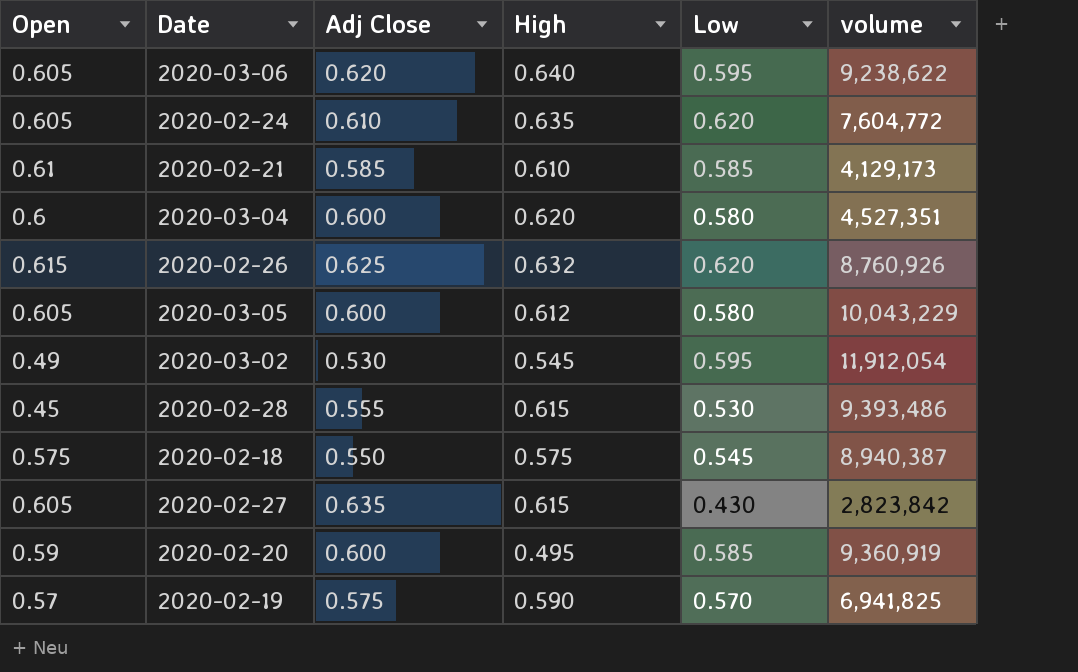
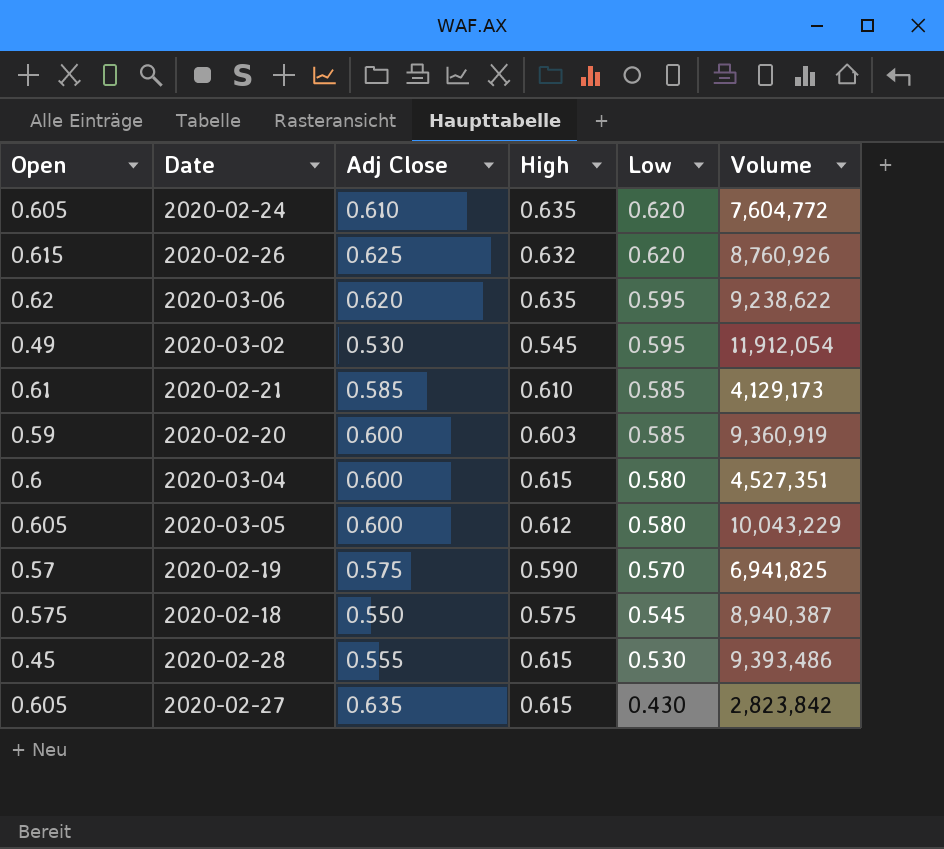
row order: none -> Low descending
column name: volume -> Volume
2020-03-06 | Open: 0.605 -> 0.62
2020-03-06 | High: 0.640 -> 0.635
2020-02-20 | High: 0.495 -> 0.603
2020-03-04 | High: 0.620 -> 0.615

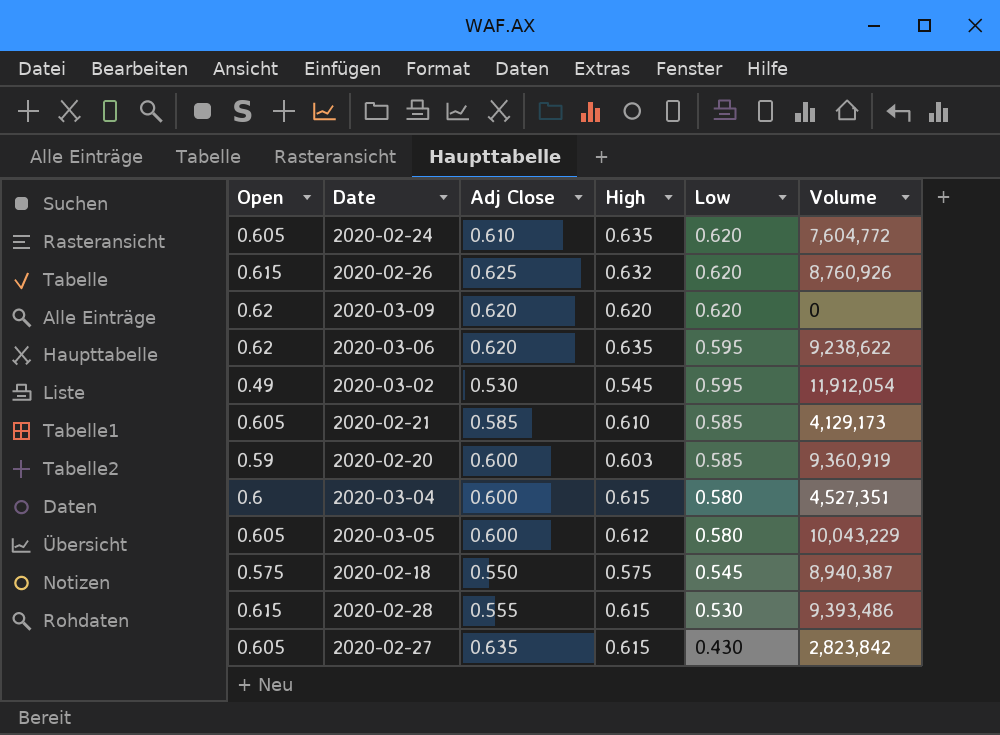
row 2020-02-19: 0.57 | 0.575 | 0.590 | 0.570 | 6,941,825 -> none
row 2020-03-09: none -> 0.62 | 0.620 | 0.620 | 0.620 | 0
2020-02-21 | Open: 0.61 -> 0.605
2020-02-28 | Open: 0.45 -> 0.615

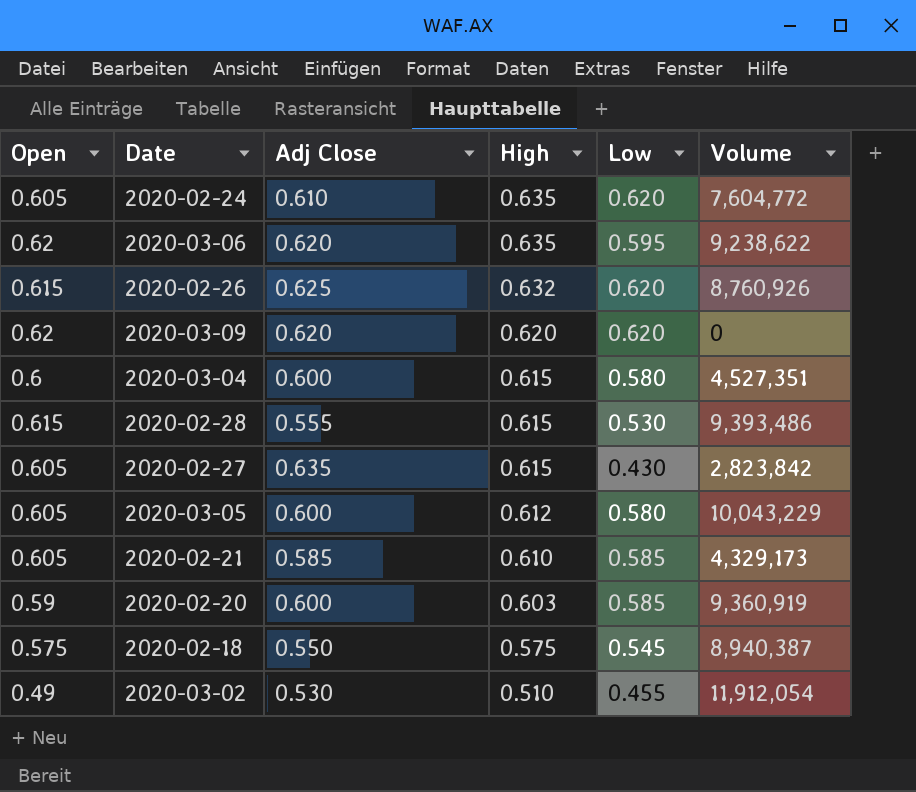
row order: Low descending -> High descending
2020-02-21 | Volume: 4,129,173 -> 4,329,173
2020-03-02 | High: 0.545 -> 0.510
2020-03-02 | Low: 0.595 -> 0.455

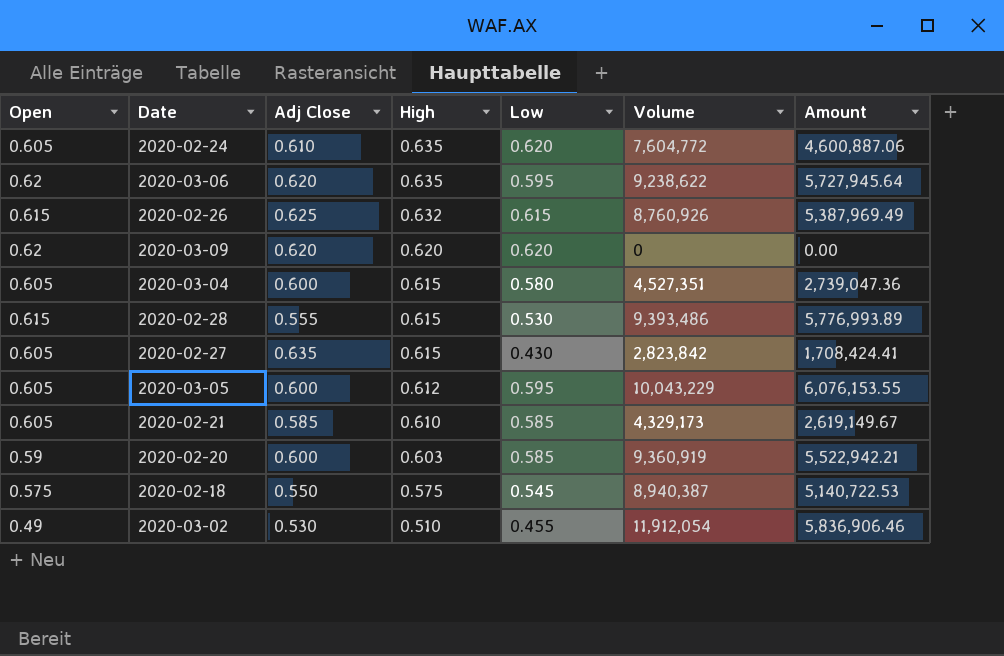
column Amount | formula: none -> [Open] * [Volume]
2020-02-26 | Low: 0.620 -> 0.615
2020-03-04 | Open: 0.6 -> 0.605
2020-03-05 | Low: 0.580 -> 0.595

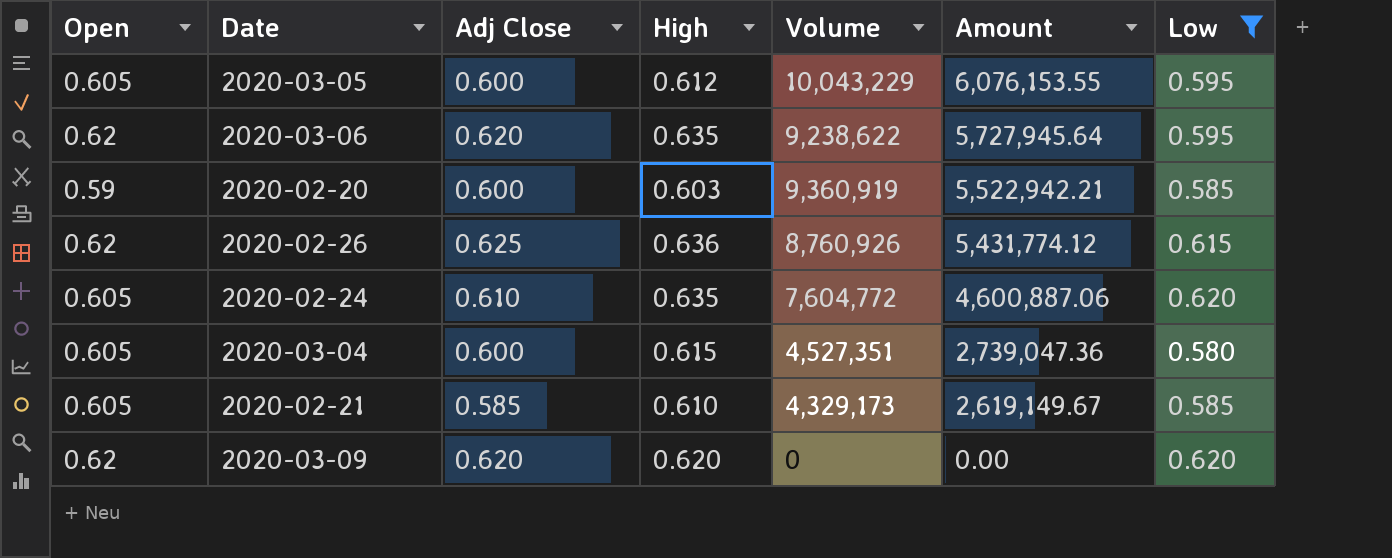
filter: none -> Low >= 0.580
row order: High descending -> Amount descending
column Low | position: 5 -> 7
2020-02-26 | Open: 0.615 -> 0.62
2020-02-26 | High: 0.632 -> 0.636
2020-02-26 | Amount: 5,387,969.49 -> 5,431,774.12

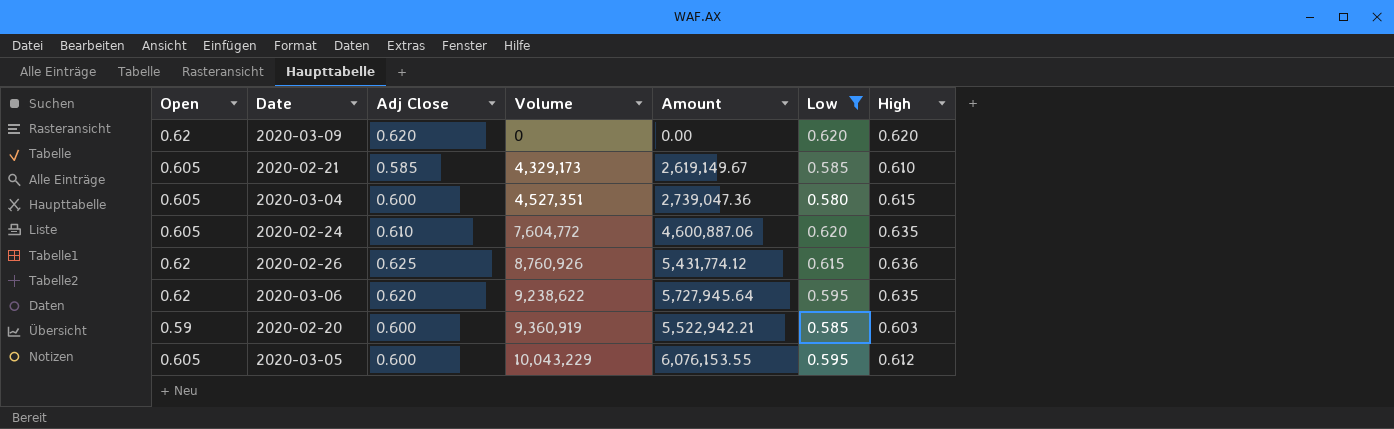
row order: Amount descending -> Volume ascending
column High | position: 4 -> 7

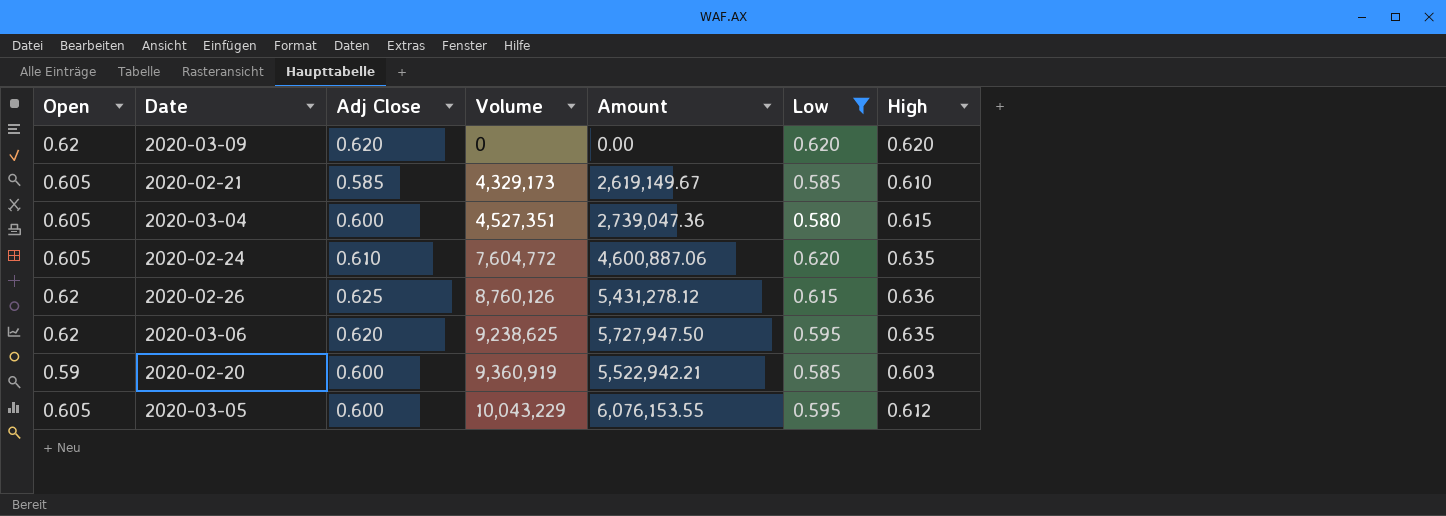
2020-02-26 | Volume: 8,760,926 -> 8,760,126
2020-02-26 | Amount: 5,431,774.12 -> 5,431,278.12
2020-03-06 | Volume: 9,238,622 -> 9,238,625
2020-03-06 | Amount: 5,727,945.64 -> 5,727,947.50

